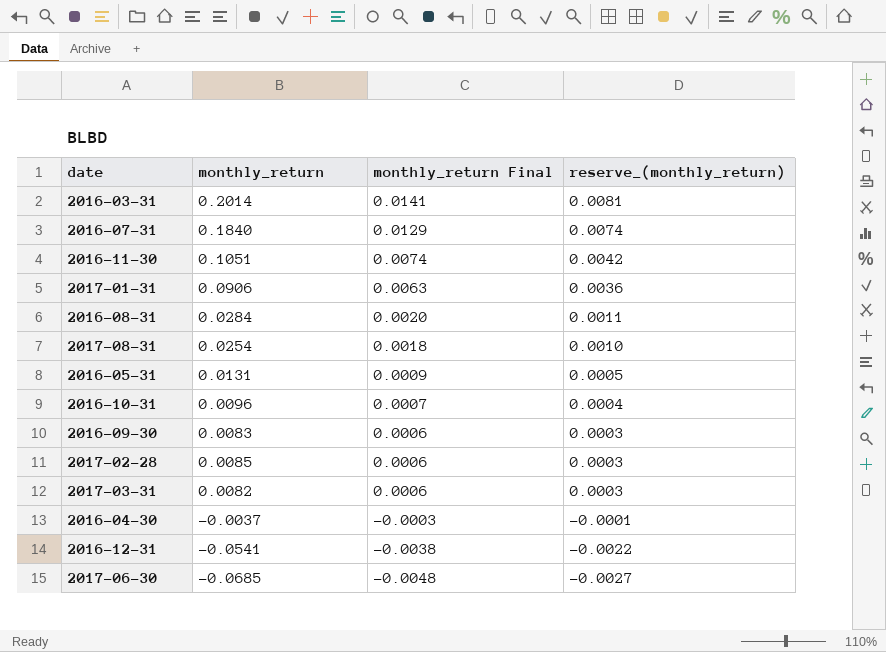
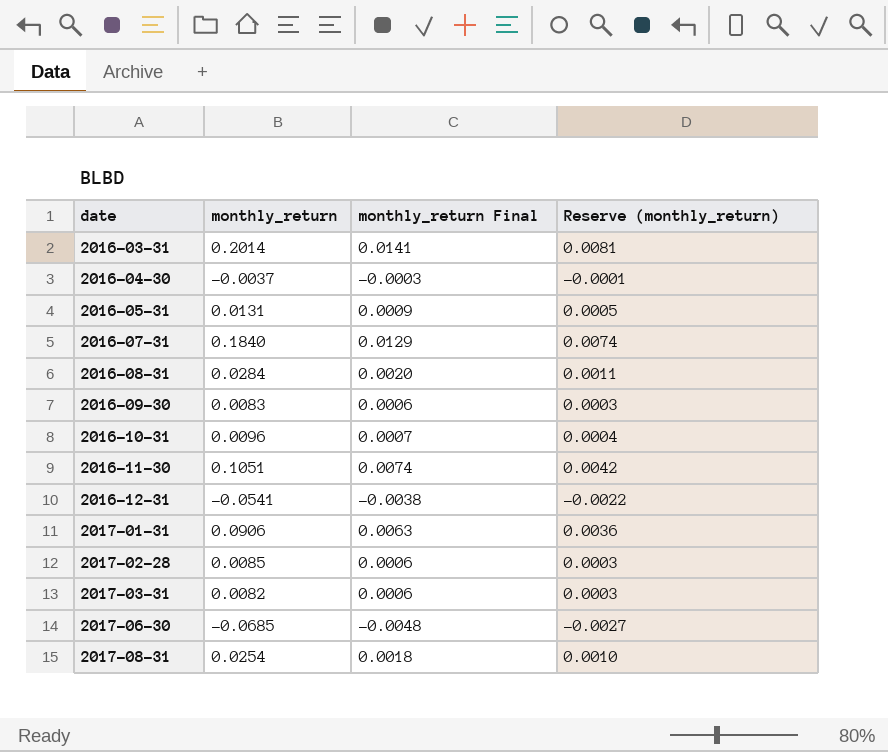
row order: monthly_return Final descending -> date ascending
column name: reserve_(monthly_return) -> Reserve (monthly_return)

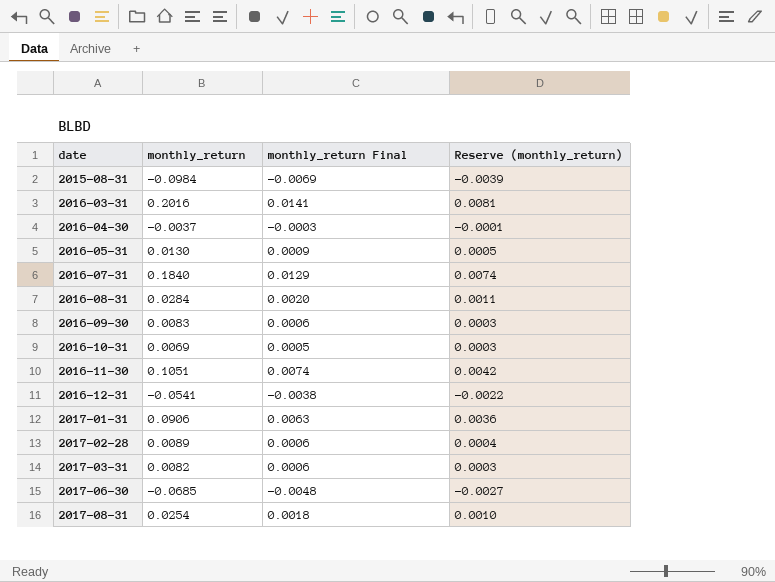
row 2015-08-31: none -> -0.0984 | -0.0069 | -0.0039
2016-03-31 | monthly_return: 0.2014 -> 0.2016
2016-05-31 | monthly_return: 0.0131 -> 0.0130
2016-10-31 | monthly_return: 0.0096 -> 0.0069
2016-10-31 | monthly_return Final: 0.0007 -> 0.0005
2016-10-31 | Reserve (monthly_return): 0.0004 -> 0.0003
2017-02-28 | monthly_return: 0.0085 -> 0.0089
2017-02-28 | Reserve (monthly_return): 0.0003 -> 0.0004

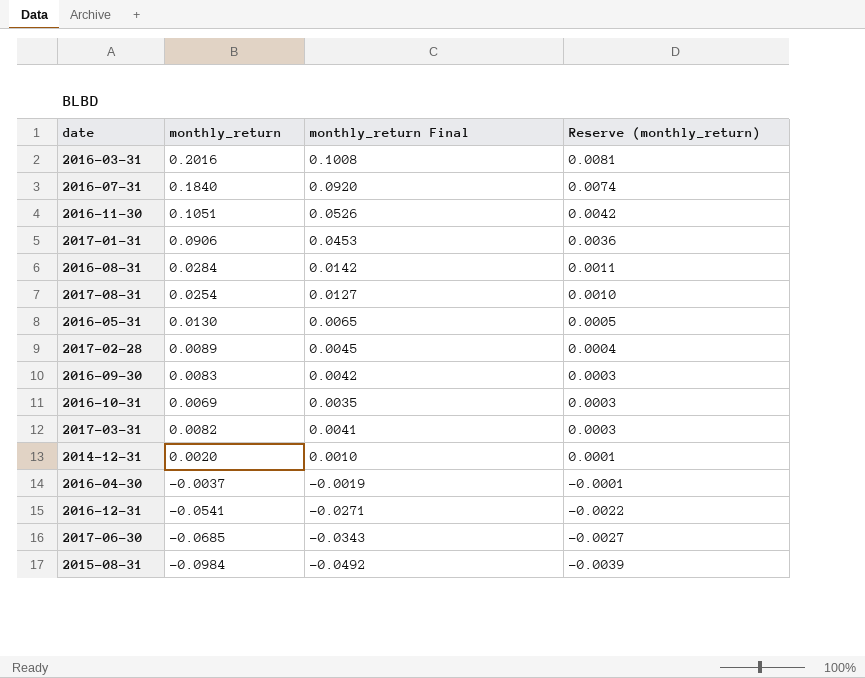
row order: date ascending -> Reserve (monthly_return) descending
column monthly_return Final | formula: [monthly_return] * 0.07 -> [monthly_return] * 0.5
row 2014-12-31: none -> 0.0020 | 0.0010 | 0.0001

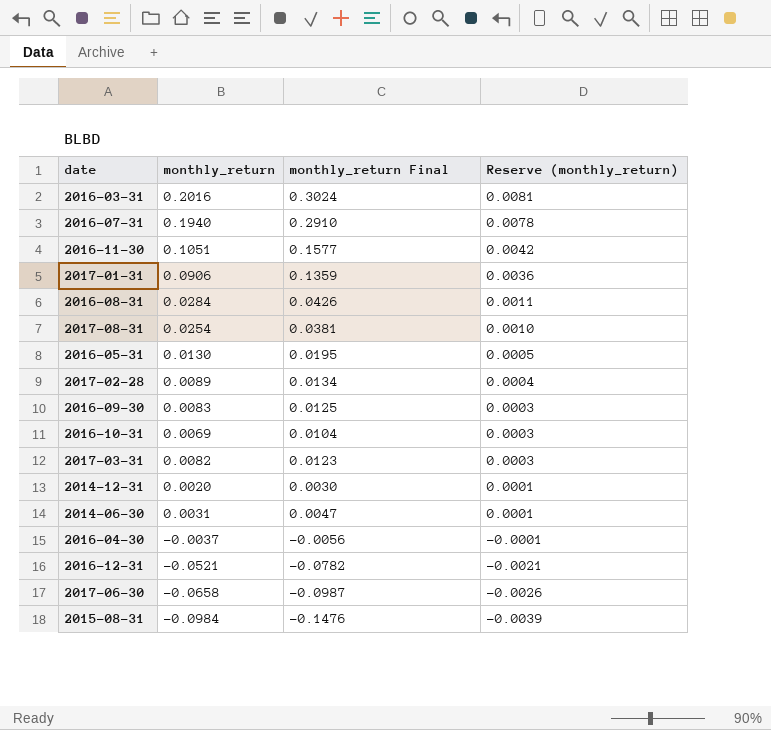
column monthly_return Final | formula: [monthly_return] * 0.5 -> [monthly_return] * 1.5
2016-07-31 | monthly_return: 0.1840 -> 0.1940
2016-07-31 | Reserve (monthly_return): 0.0074 -> 0.0078
row 2014-06-30: none -> 0.0031 | 0.0047 | 0.0001
2016-12-31 | monthly_return: -0.0541 -> -0.0521
2016-12-31 | Reserve (monthly_return): -0.0022 -> -0.0021
2017-06-30 | monthly_return: -0.0685 -> -0.0658
2017-06-30 | Reserve (monthly_return): -0.0027 -> -0.0026

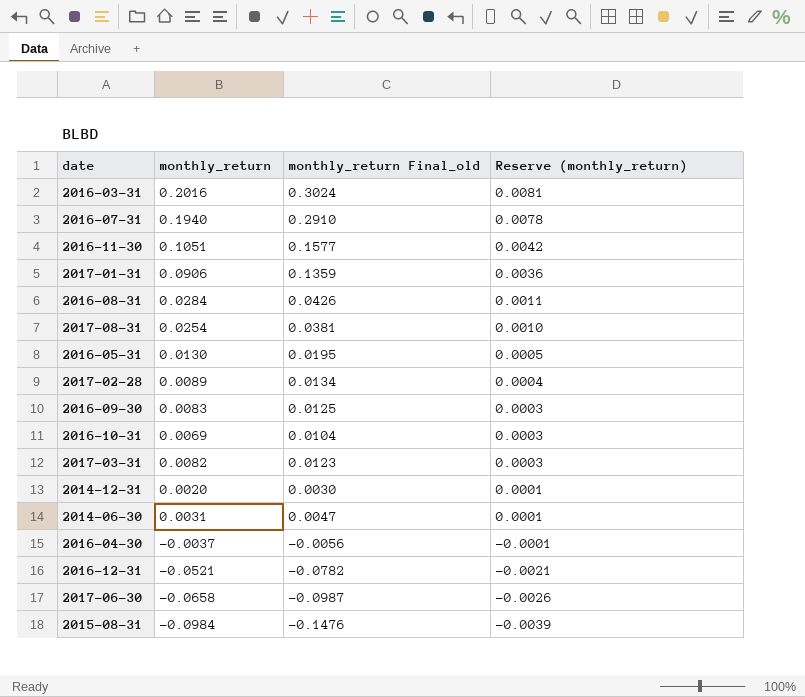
column name: monthly_return Final -> monthly_return Final_old

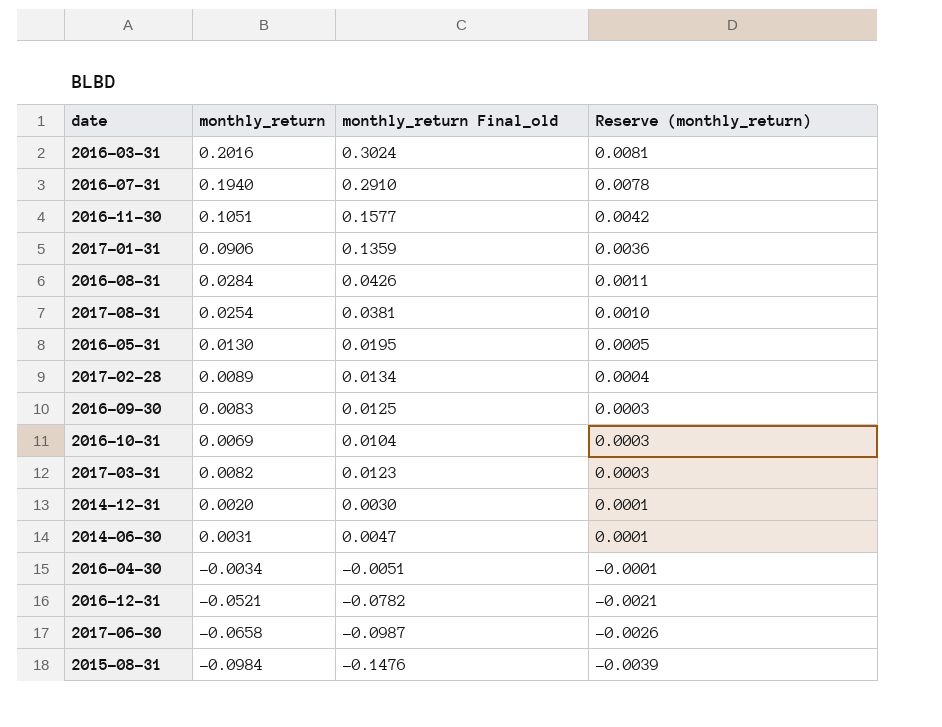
2016-04-30 | monthly_return: -0.0037 -> -0.0034
2016-04-30 | monthly_return Final_old: -0.0056 -> -0.0051

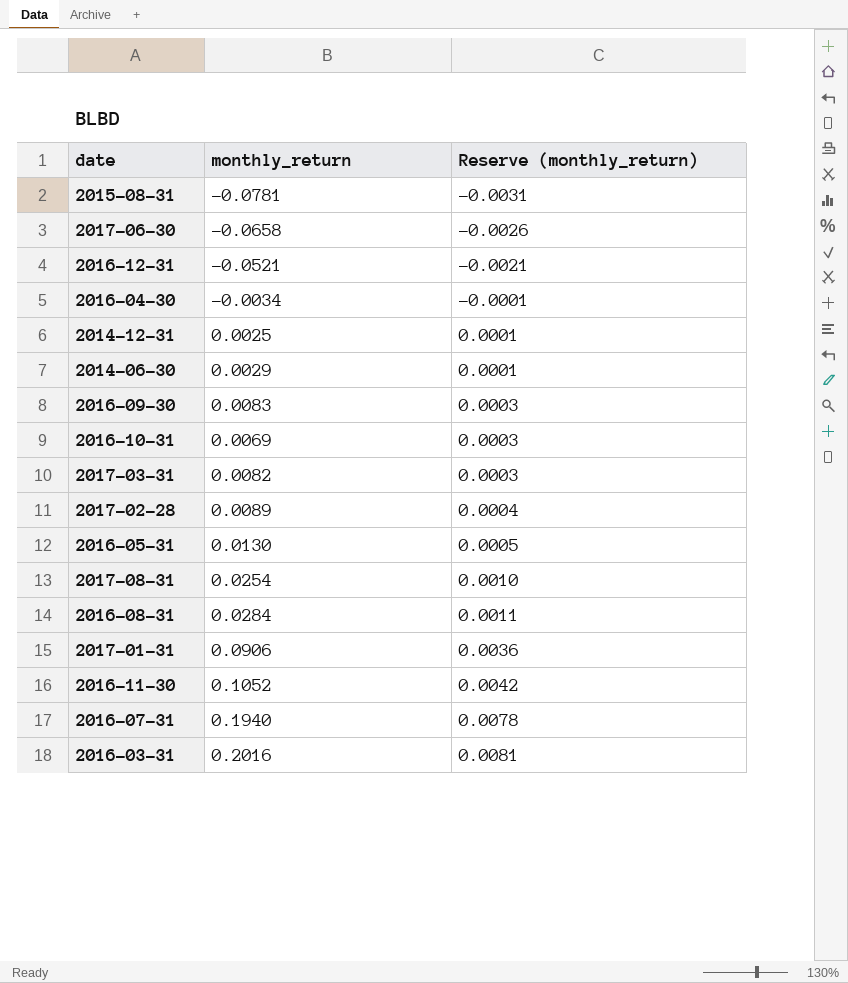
row order: Reserve (monthly_return) descending -> Reserve (monthly_return) ascending
column monthly_return Final_old | formula: [monthly_return] * 1.5 -> none
2015-08-31 | monthly_return: -0.0984 -> -0.0781
2015-08-31 | Reserve (monthly_return): -0.0039 -> -0.0031
2014-12-31 | monthly_return: 0.0020 -> 0.0025
2014-06-30 | monthly_return: 0.0031 -> 0.0029
2016-11-30 | monthly_return: 0.1051 -> 0.1052

